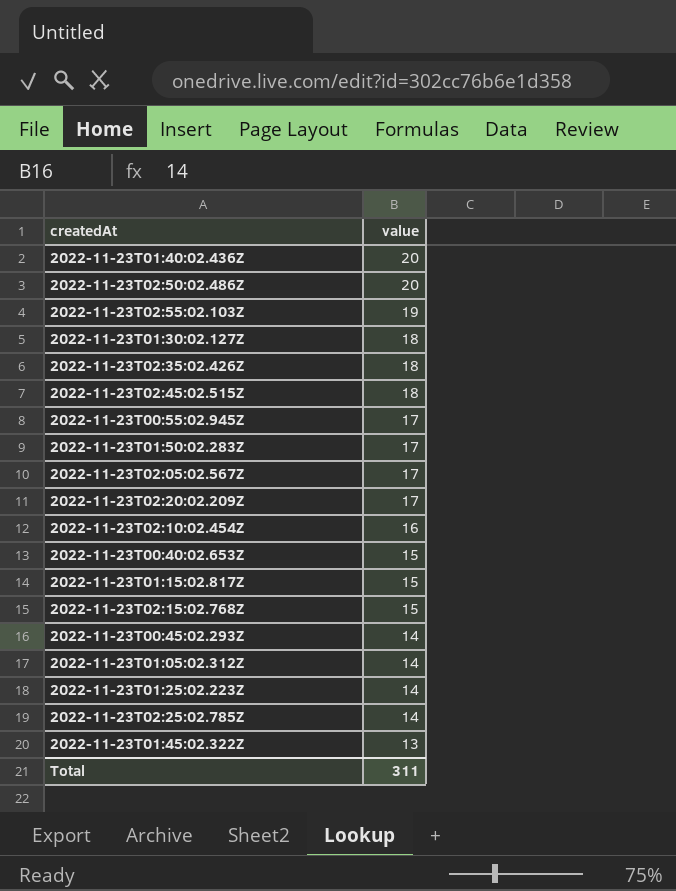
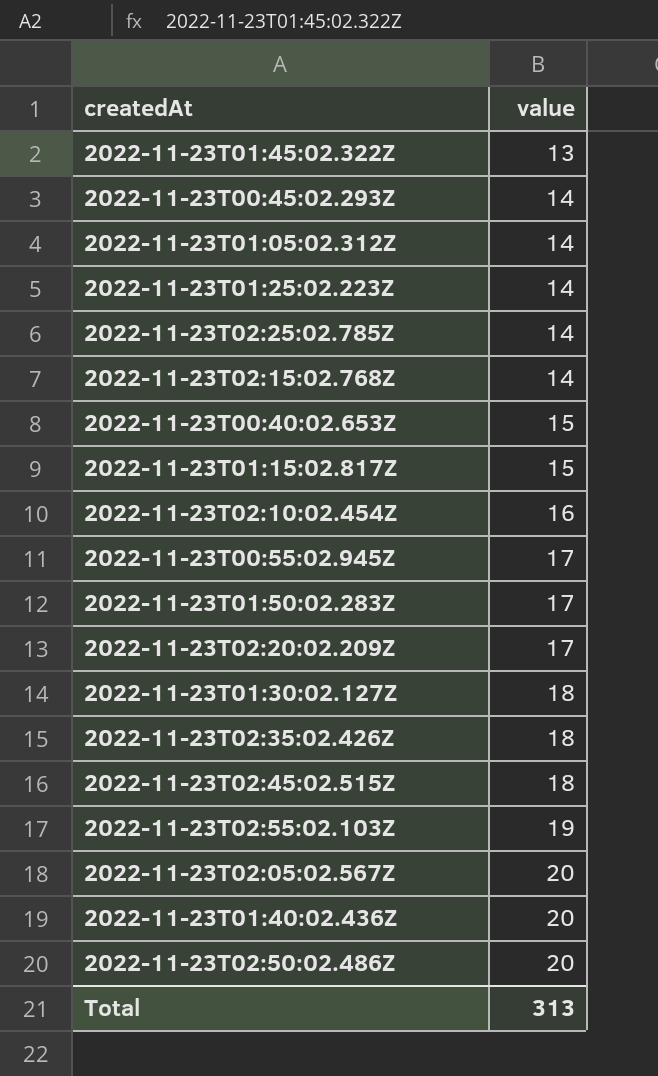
row order: value descending -> value ascending
2022-11-23T02:15:02.768Z | value: 15 -> 14
2022-11-23T02:05:02.567Z | value: 17 -> 20
Total | value: 311 -> 313

